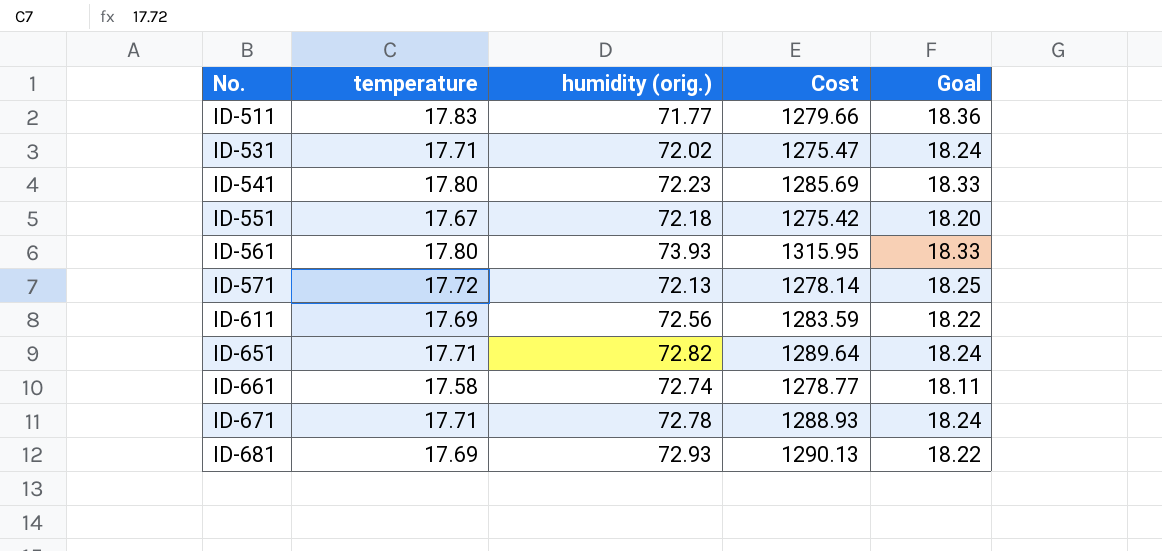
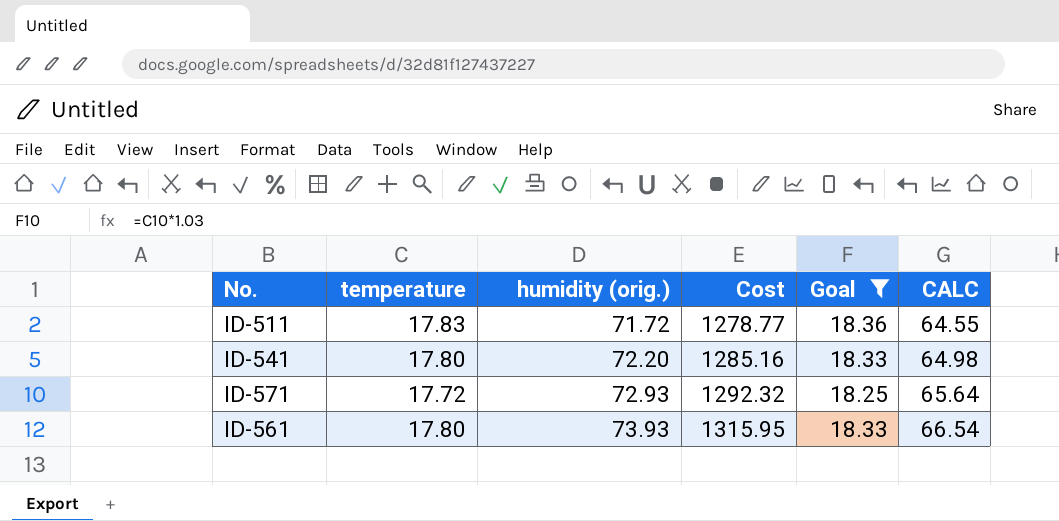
filter: none -> Goal >= 18.25
row order: No. ascending -> humidity (orig.) ascending
column CALC | formula: none -> [humidity (orig.)] * 0.9
ID-511 | humidity (orig.): 71.77 -> 71.72
ID-511 | Cost: 1279.66 -> 1278.77
ID-541 | humidity (orig.): 72.23 -> 72.20
ID-541 | Cost: 1285.69 -> 1285.16
ID-571 | humidity (orig.): 72.13 -> 72.93
ID-571 | Cost: 1278.14 -> 1292.32

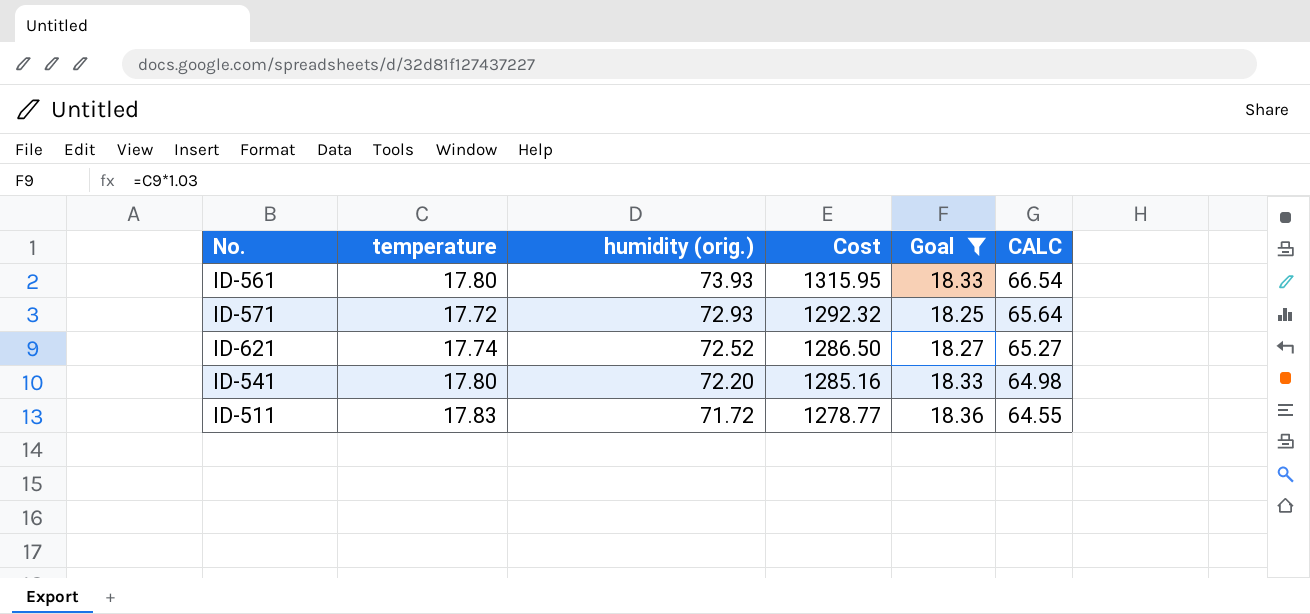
row order: humidity (orig.) ascending -> humidity (orig.) descending
row ID-621: none -> 17.74 | 72.52 | 1286.50 | 18.27 | 65.27

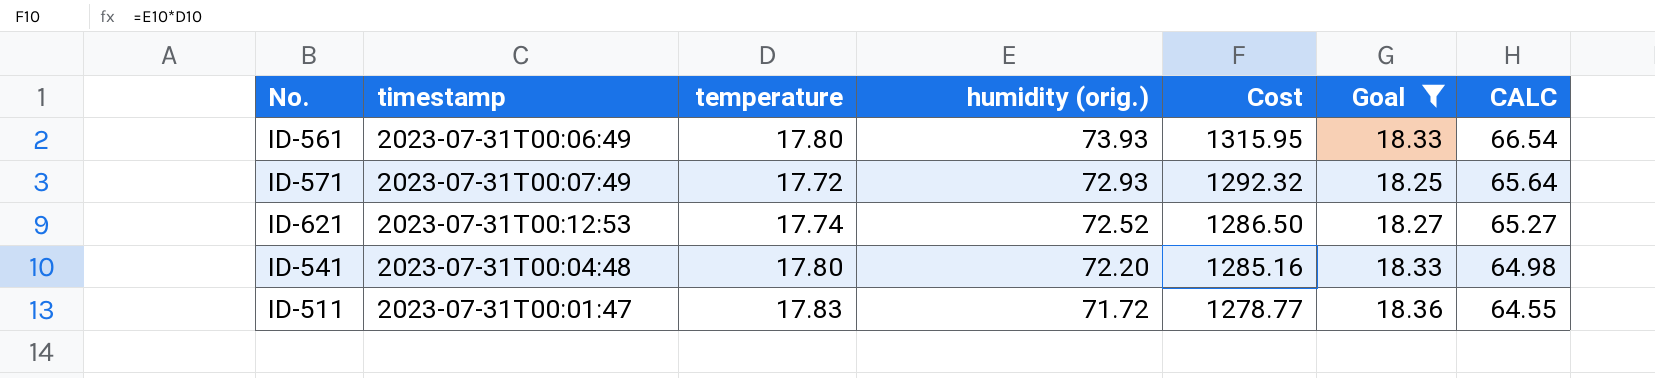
column timestamp | position: none -> 2

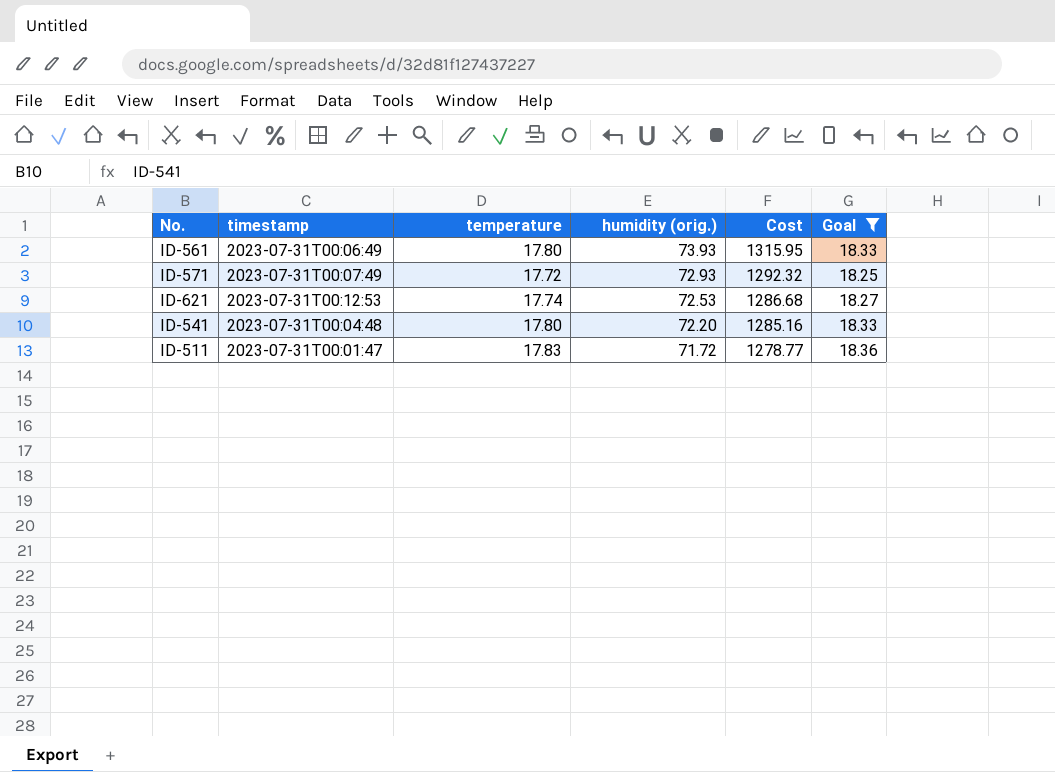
column CALC | formula: [humidity (orig.)] * 0.9 -> none
ID-621 | humidity (orig.): 72.52 -> 72.53
ID-621 | Cost: 1286.50 -> 1286.68

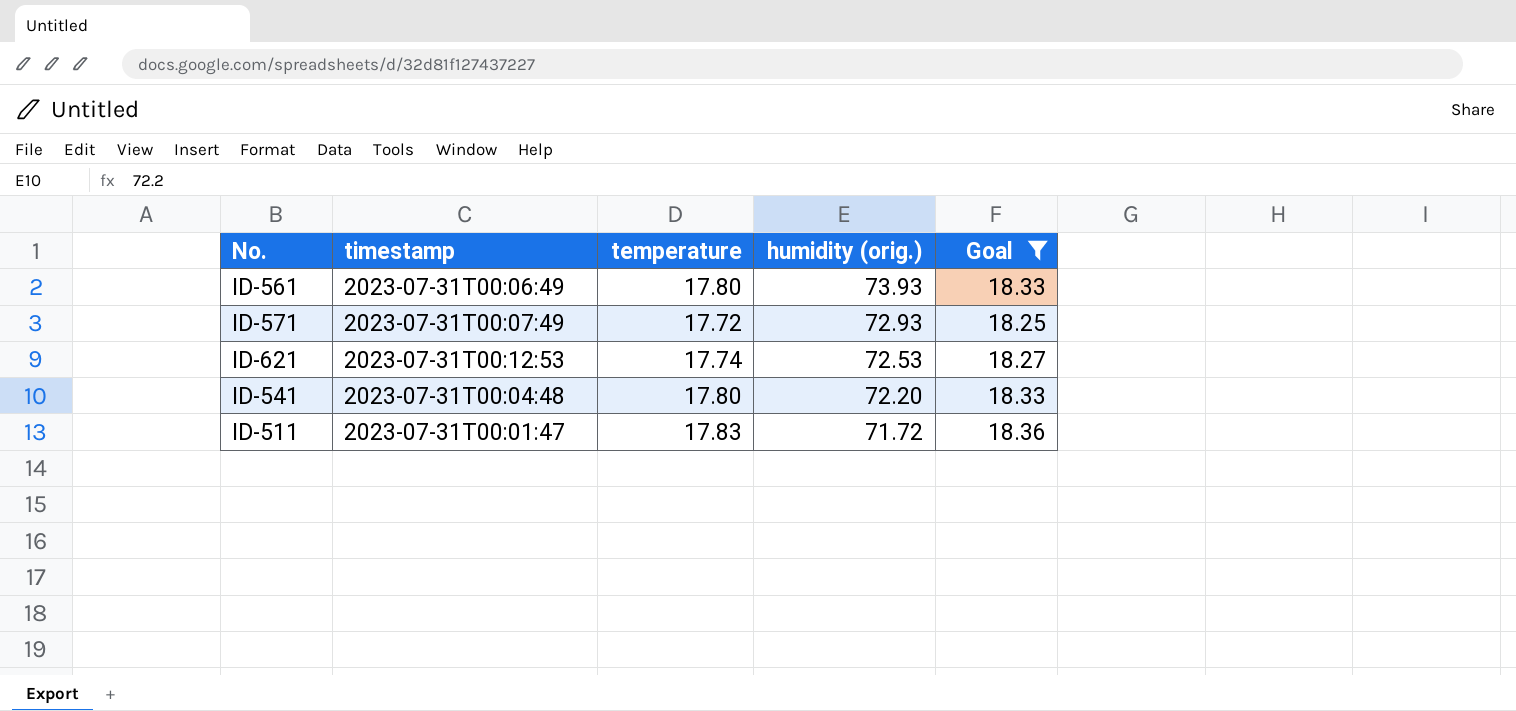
column Cost | formula: [temperature] * [humidity (orig.)] -> none

